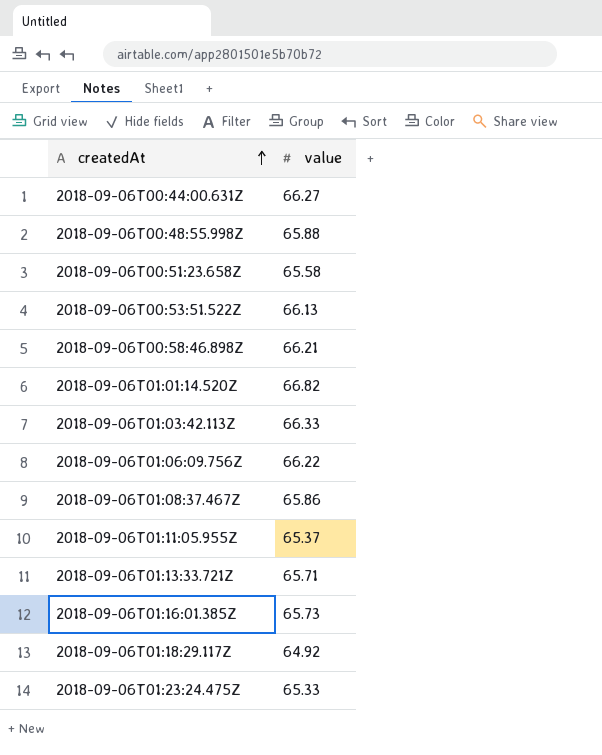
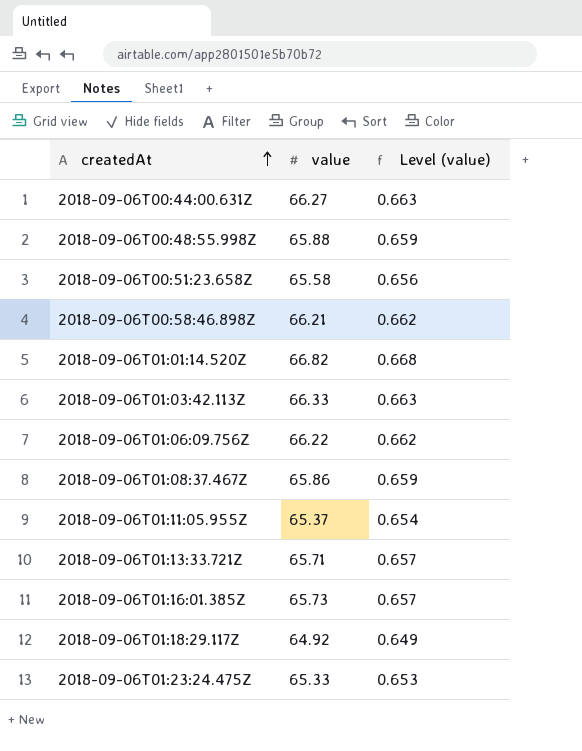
column Level (value) | formula: none -> [value] * 0.01
row 2018-09-06T00:53:51.522Z: 66.13 -> none

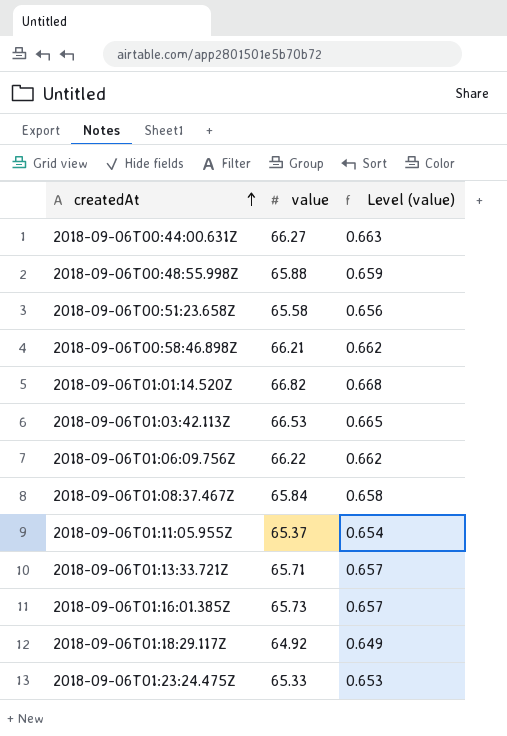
2018-09-06T01:03:42.113Z | value: 66.33 -> 66.53
2018-09-06T01:03:42.113Z | Level (value): 0.663 -> 0.665
2018-09-06T01:08:37.467Z | value: 65.86 -> 65.84
2018-09-06T01:08:37.467Z | Level (value): 0.659 -> 0.658

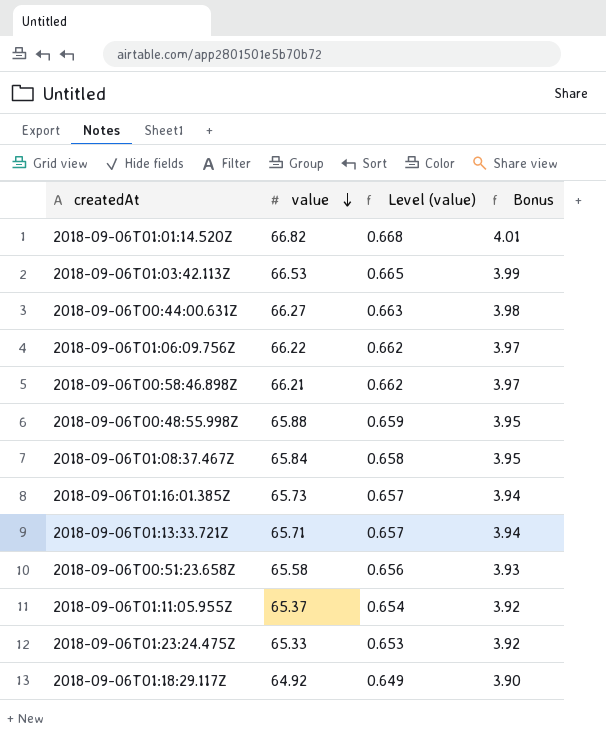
row order: createdAt ascending -> value descending
column Bonus | formula: none -> [value] * 0.06

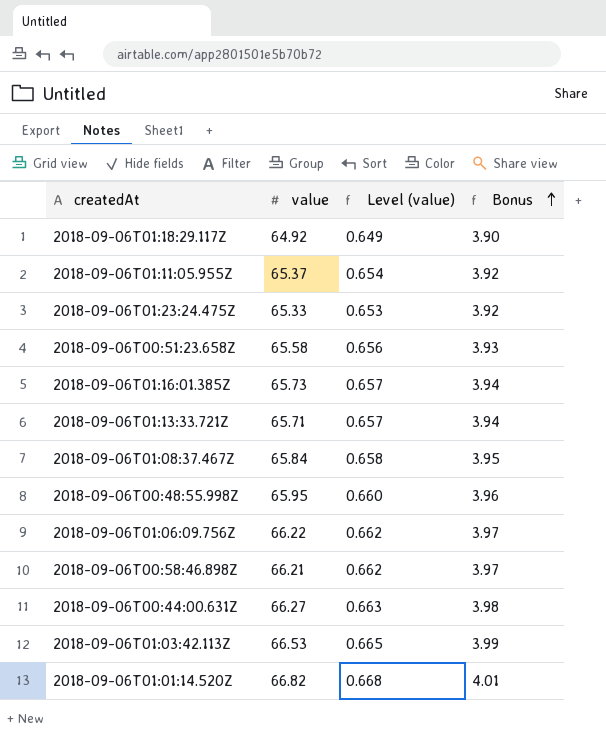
row order: value descending -> Bonus ascending
2018-09-06T00:48:55.998Z | value: 65.88 -> 65.95
2018-09-06T00:48:55.998Z | Level (value): 0.659 -> 0.660
2018-09-06T00:48:55.998Z | Bonus: 3.95 -> 3.96

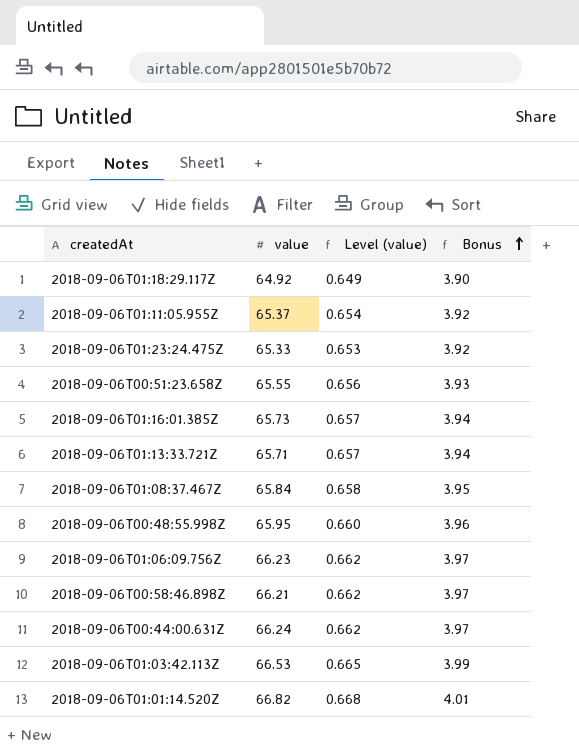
2018-09-06T00:51:23.658Z | value: 65.58 -> 65.55
2018-09-06T01:06:09.756Z | value: 66.22 -> 66.23
2018-09-06T00:44:00.631Z | value: 66.27 -> 66.24
2018-09-06T00:44:00.631Z | Level (value): 0.663 -> 0.662
2018-09-06T00:44:00.631Z | Bonus: 3.98 -> 3.97

